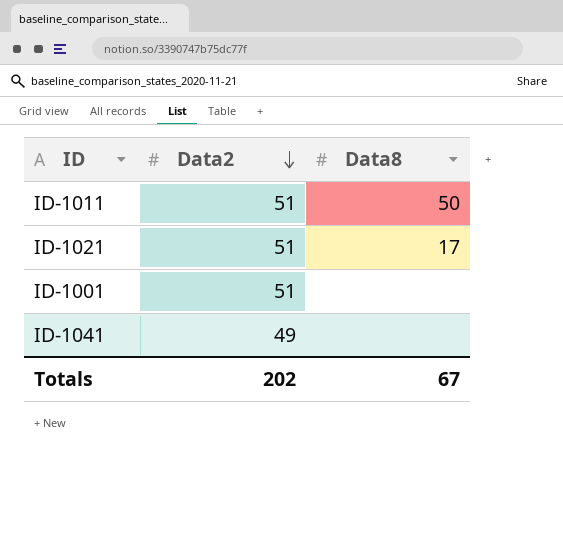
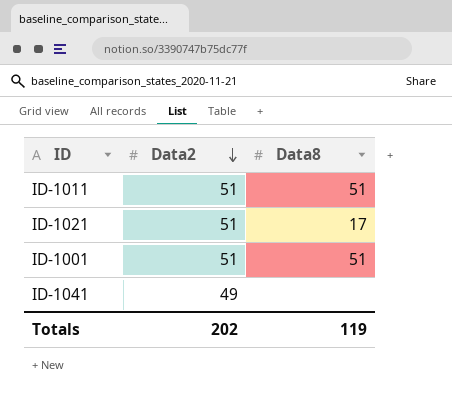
ID-1011 | Data8: 50 -> 51
ID-1001 | Data8: none -> 51
Totals | Data8: 67 -> 119

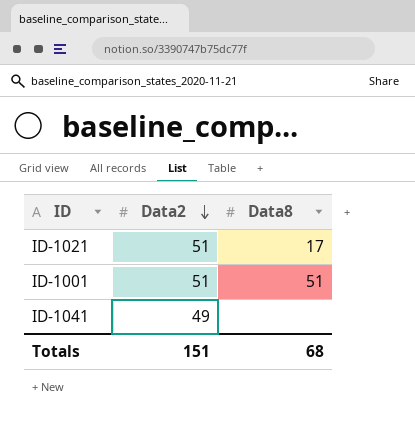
row ID-1011: 51 | 51 -> none
Totals | Data2: 202 -> 151
Totals | Data8: 119 -> 68

